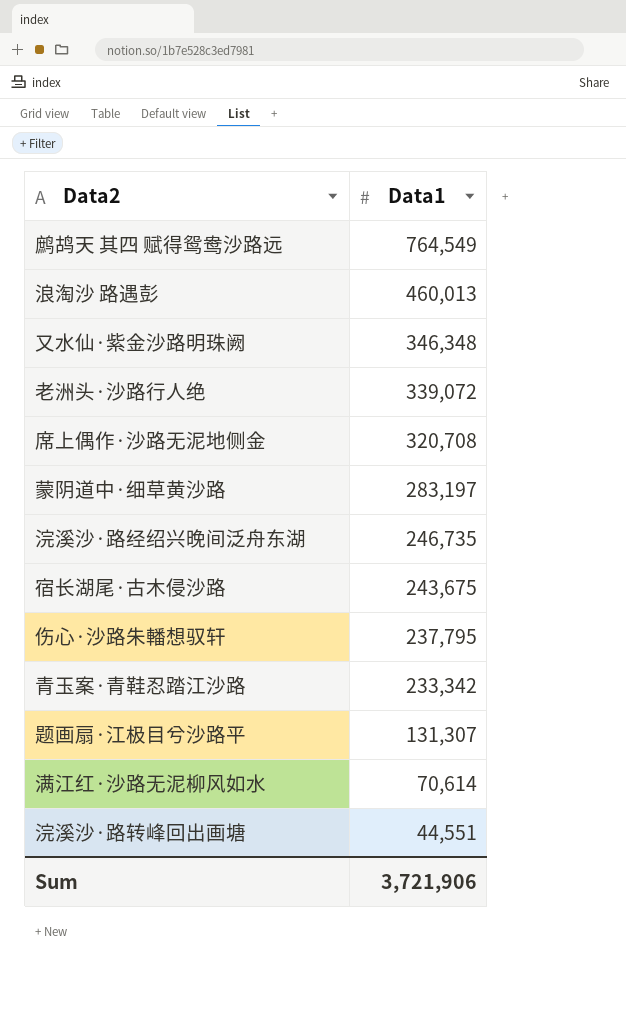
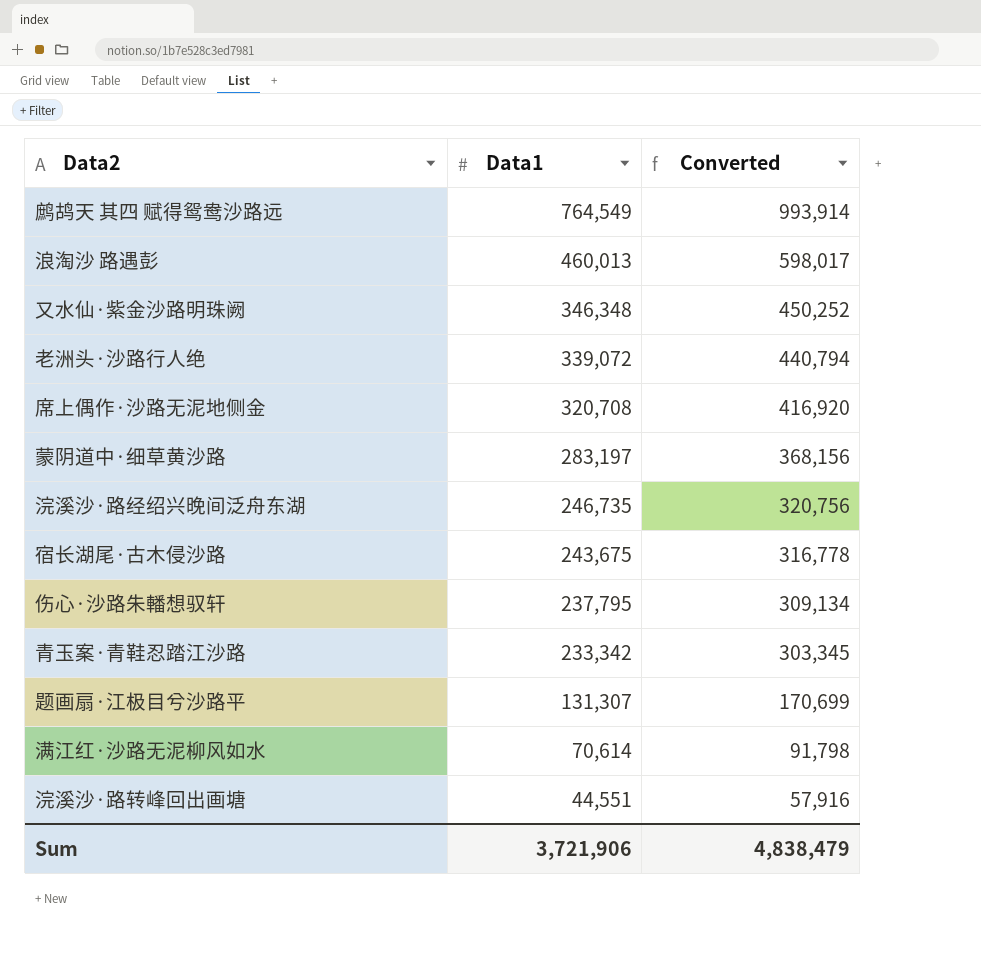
column Converted | formula: none -> [Data1] * 1.3

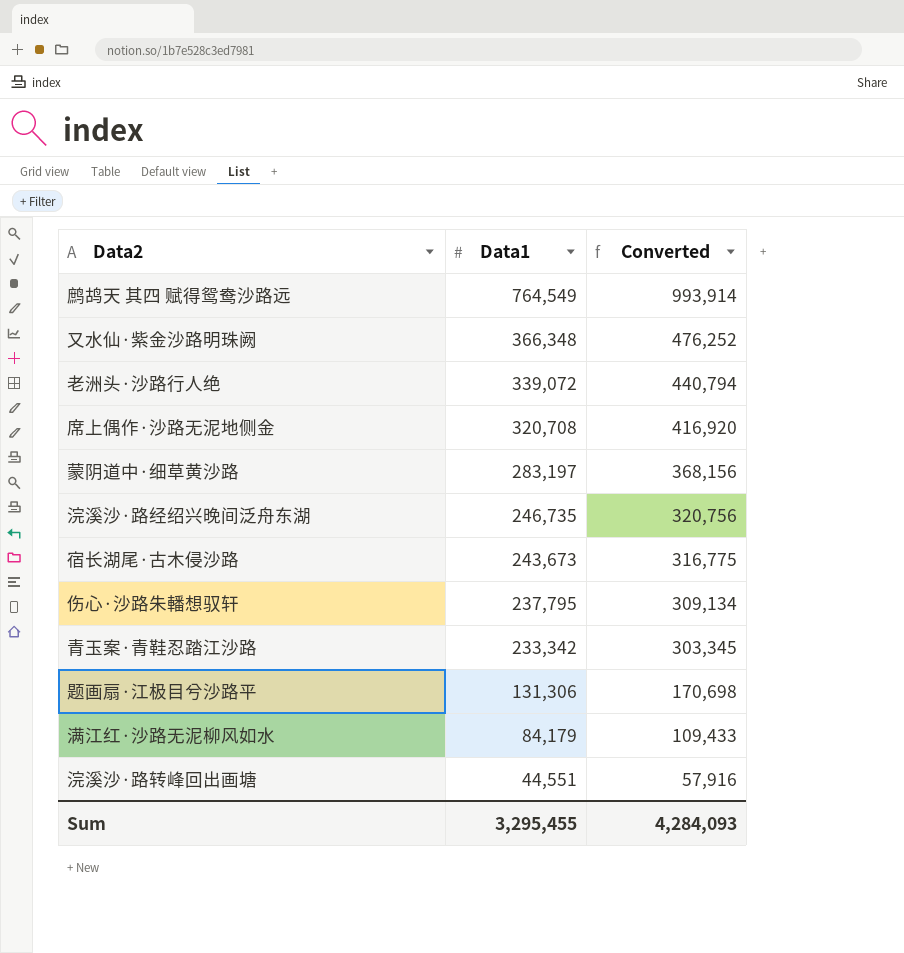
row 浪淘沙 路遇彭: 460,013 | 598,017 -> none
又水仙·紫金沙路明珠阙 | Data1: 346,348 -> 366,348
又水仙·紫金沙路明珠阙 | Converted: 450,252 -> 476,252
宿长湖尾·古木侵沙路 | Data1: 243,675 -> 243,673
宿长湖尾·古木侵沙路 | Converted: 316,778 -> 316,775
题画扇·江极目兮沙路平 | Data1: 131,307 -> 131,306
题画扇·江极目兮沙路平 | Converted: 170,699 -> 170,698
满江红·沙路无泥柳风如水 | Data1: 70,614 -> 84,179
满江红·沙路无泥柳风如水 | Converted: 91,798 -> 109,433
Sum | Data1: 3,721,906 -> 3,295,455
Sum | Converted: 4,838,479 -> 4,284,093

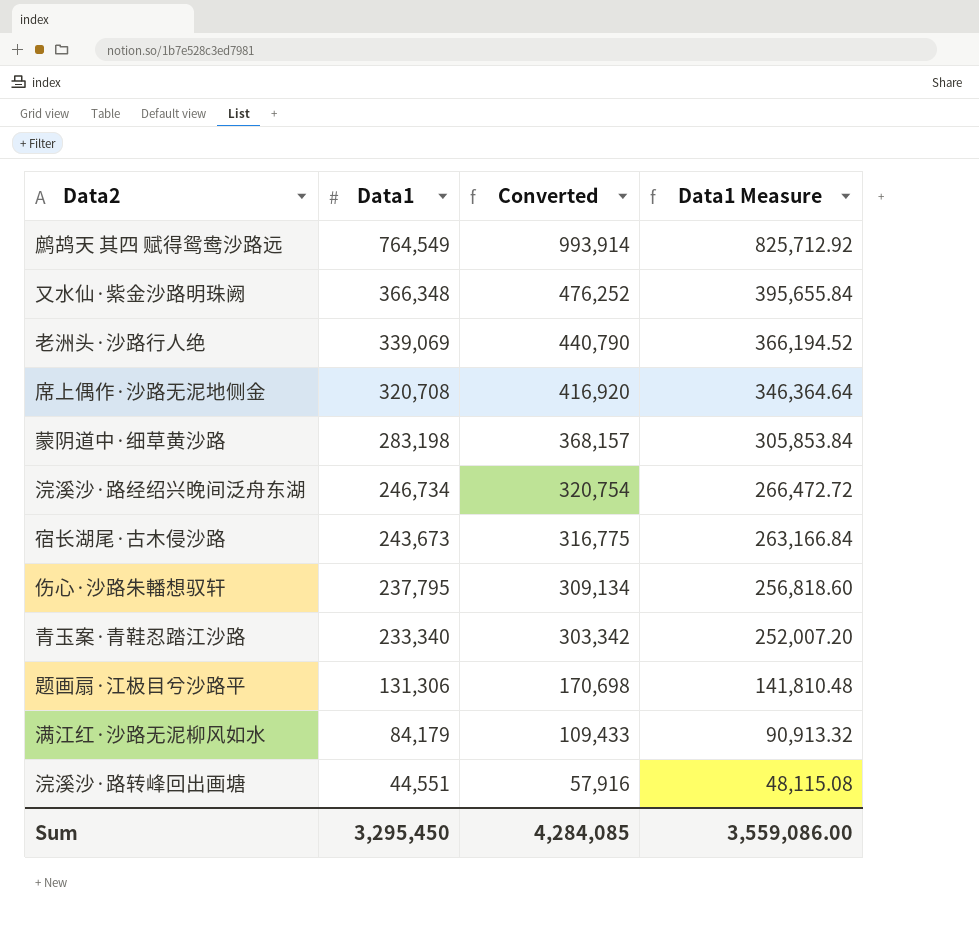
column Data1 Measure | formula: none -> [Data1] * 1.08
老洲头·沙路行人绝 | Data1: 339,072 -> 339,069
老洲头·沙路行人绝 | Converted: 440,794 -> 440,790
蒙阴道中·细草黄沙路 | Data1: 283,197 -> 283,198
蒙阴道中·细草黄沙路 | Converted: 368,156 -> 368,157
浣溪沙·路经绍兴晚间泛舟东湖 | Data1: 246,735 -> 246,734
浣溪沙·路经绍兴晚间泛舟东湖 | Converted: 320,756 -> 320,754
青玉案·青鞋忍踏江沙路 | Data1: 233,342 -> 233,340
青玉案·青鞋忍踏江沙路 | Converted: 303,345 -> 303,342
Sum | Data1: 3,295,455 -> 3,295,450
Sum | Converted: 4,284,093 -> 4,284,085

